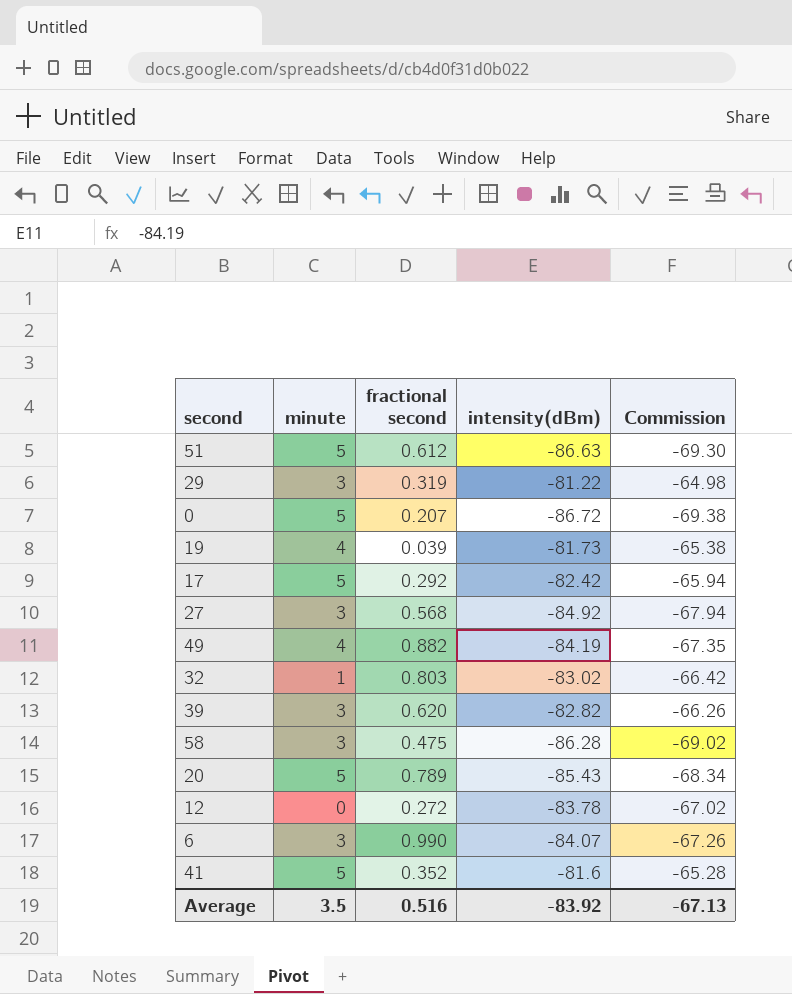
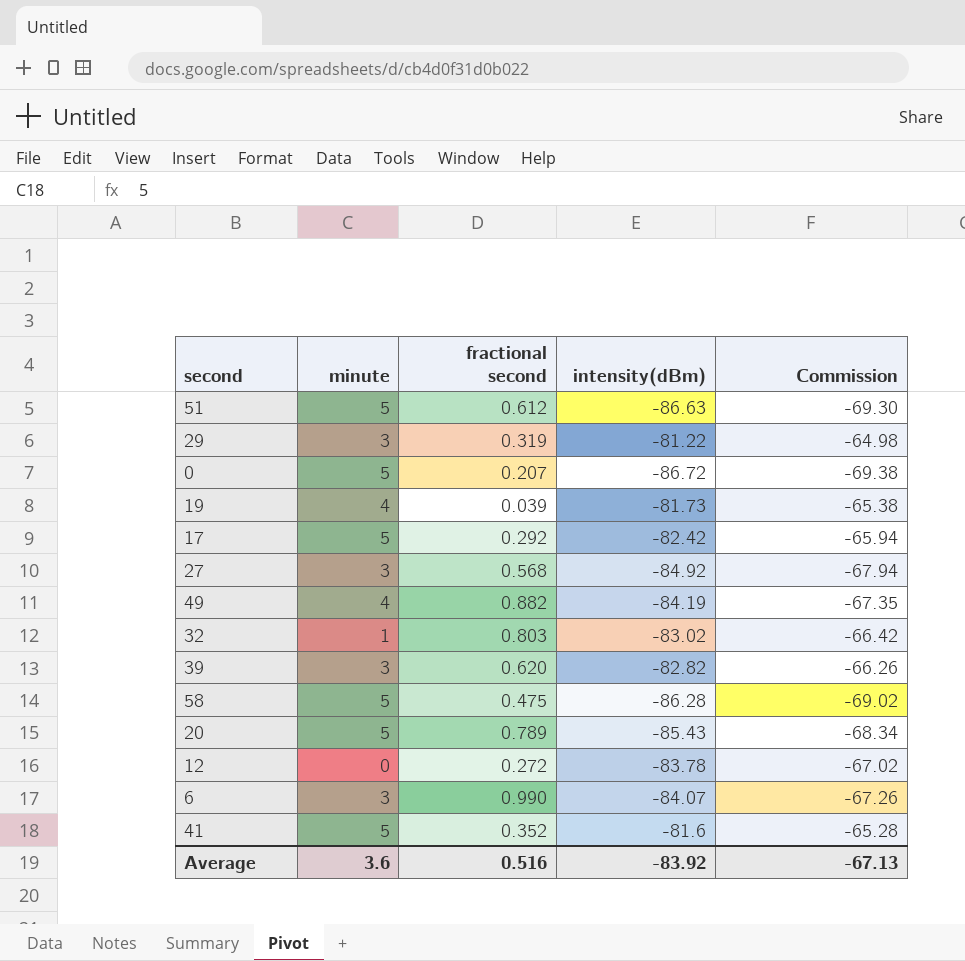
58 | minute: 3 -> 5
Average | minute: 3.5 -> 3.6

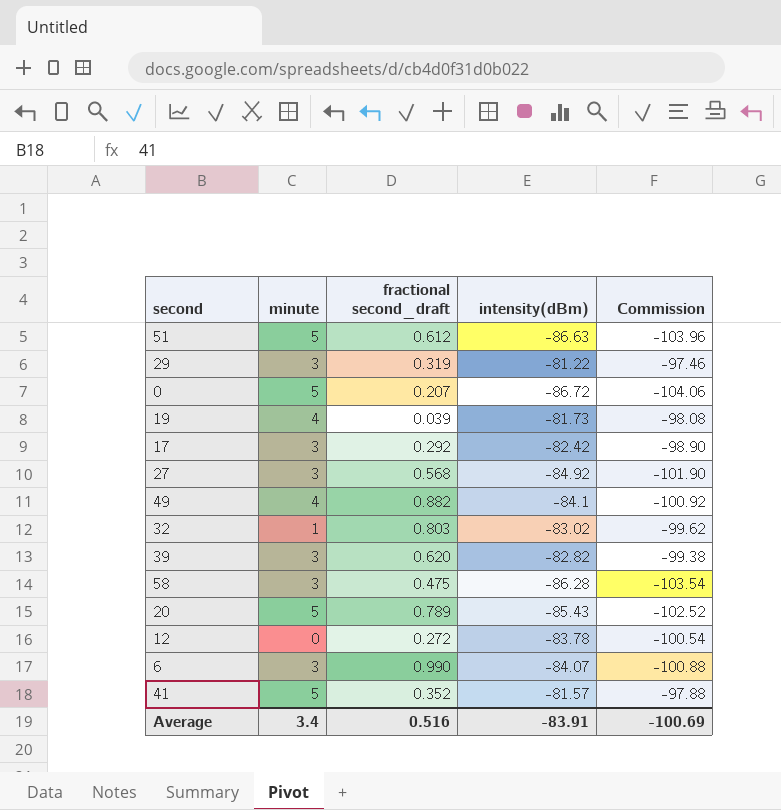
column name: fractional second -> fractional second_draft
column Commission | formula: [intensity(dBm)] * 0.8 -> [intensity(dBm)] * 1.2
17 | minute: 5 -> 3
49 | intensity(dBm): -84.19 -> -84.1
58 | minute: 5 -> 3
41 | intensity(dBm): -81.6 -> -81.57
Average | minute: 3.6 -> 3.4
Average | intensity(dBm): -83.92 -> -83.91
Average | Commission: -67.13 -> -100.69

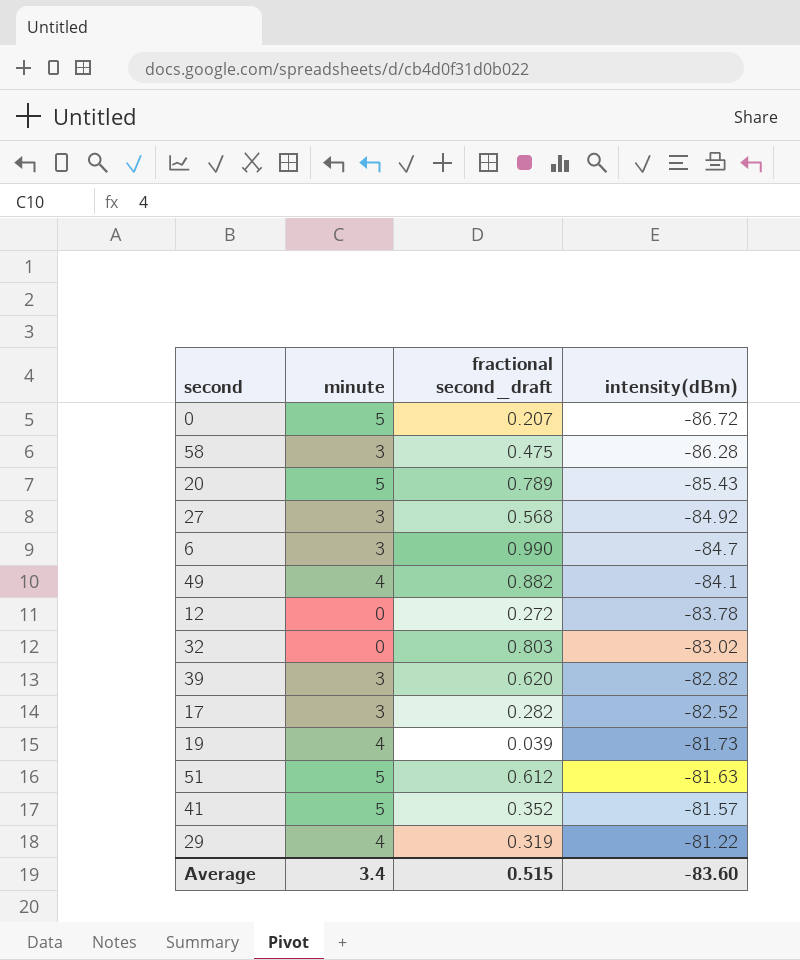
row order: none -> intensity(dBm) ascending
column Commission | formula: [intensity(dBm)] * 1.2 -> none
6 | intensity(dBm): -84.07 -> -84.7
32 | minute: 1 -> 0
17 | fractional second_draft: 0.292 -> 0.282
17 | intensity(dBm): -82.42 -> -82.52
51 | intensity(dBm): -86.63 -> -81.63
29 | minute: 3 -> 4
Average | fractional second_draft: 0.516 -> 0.515
Average | intensity(dBm): -83.91 -> -83.60

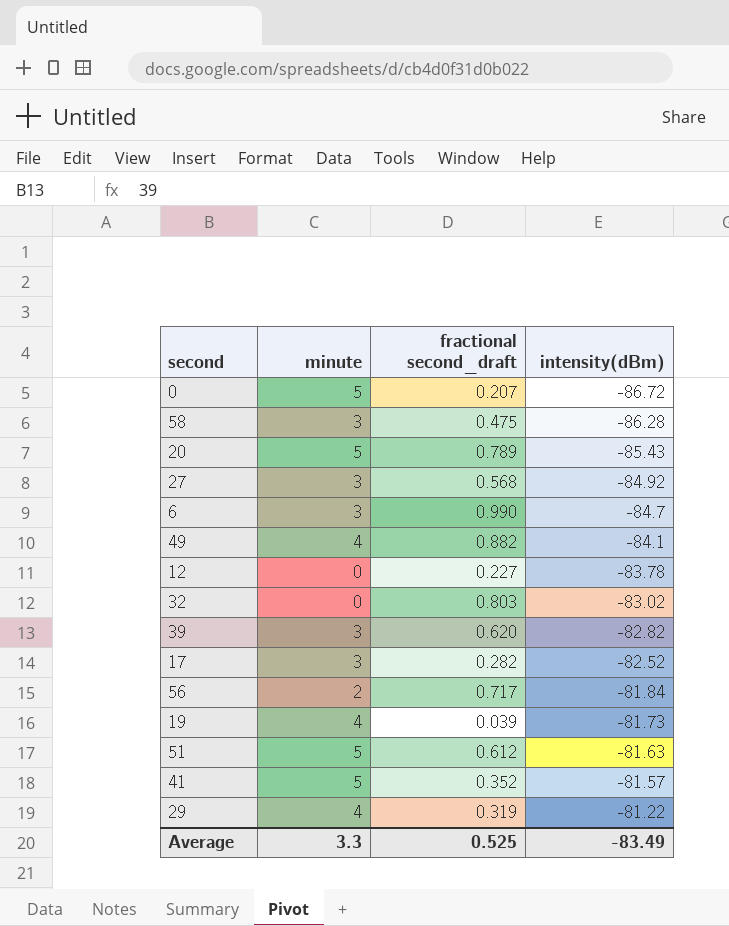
12 | fractional second_draft: 0.272 -> 0.227
row 56: none -> 2 | 0.717 | -81.84
Average | minute: 3.4 -> 3.3
Average | fractional second_draft: 0.515 -> 0.525
Average | intensity(dBm): -83.60 -> -83.49

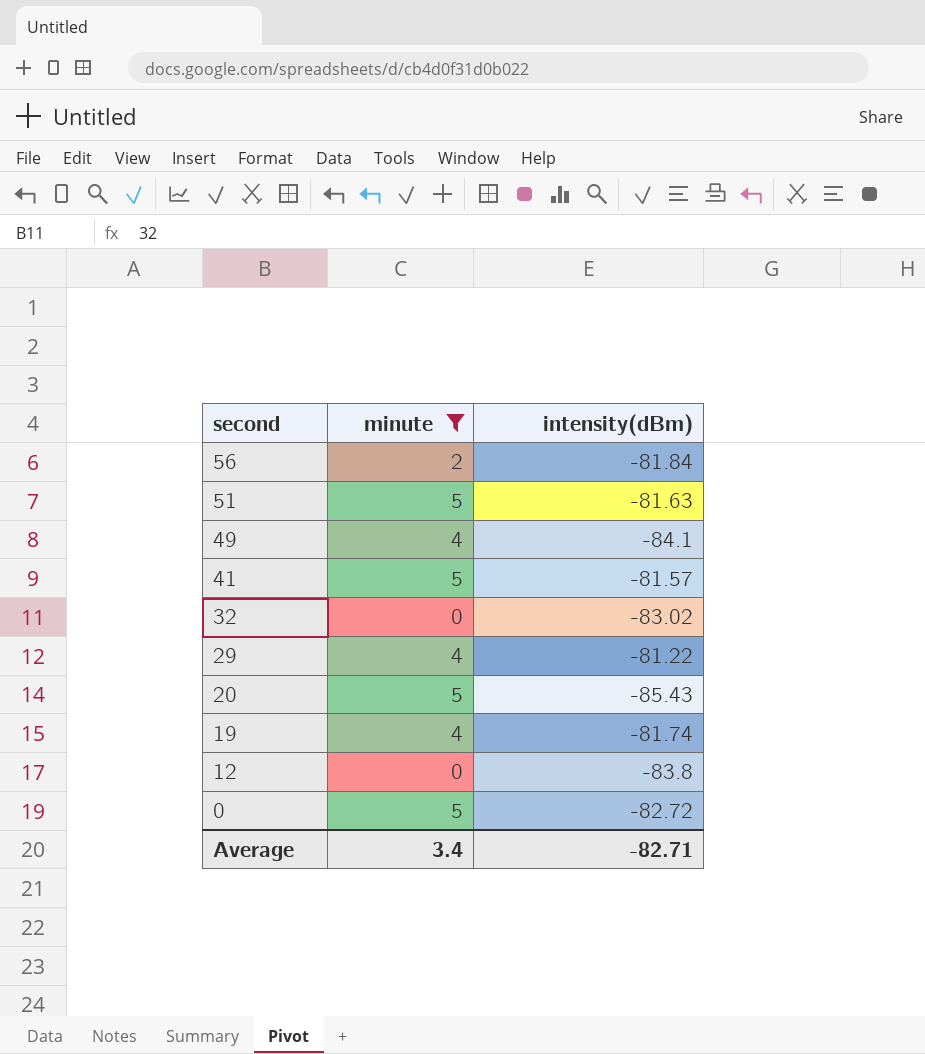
filter: none -> minute != 3
row order: intensity(dBm) ascending -> second descending
column fractional second_draft | position: 3 -> none
19 | intensity(dBm): -81.73 -> -81.74
12 | intensity(dBm): -83.78 -> -83.8
0 | intensity(dBm): -86.72 -> -82.72
Average | minute: 3.3 -> 3.4
Average | intensity(dBm): -83.49 -> -82.71

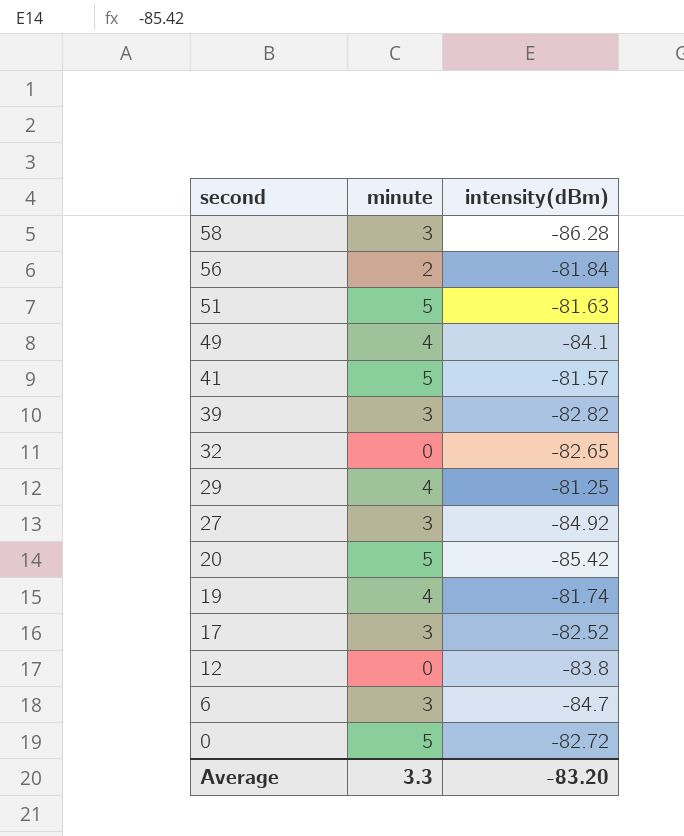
filter: minute != 3 -> none
32 | intensity(dBm): -83.02 -> -82.65
29 | intensity(dBm): -81.22 -> -81.25
20 | intensity(dBm): -85.43 -> -85.42
Average | minute: 3.4 -> 3.3
Average | intensity(dBm): -82.71 -> -83.20

